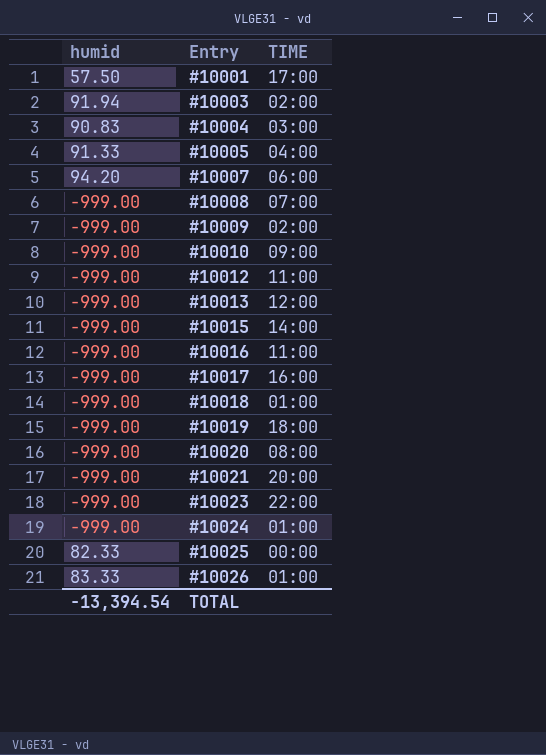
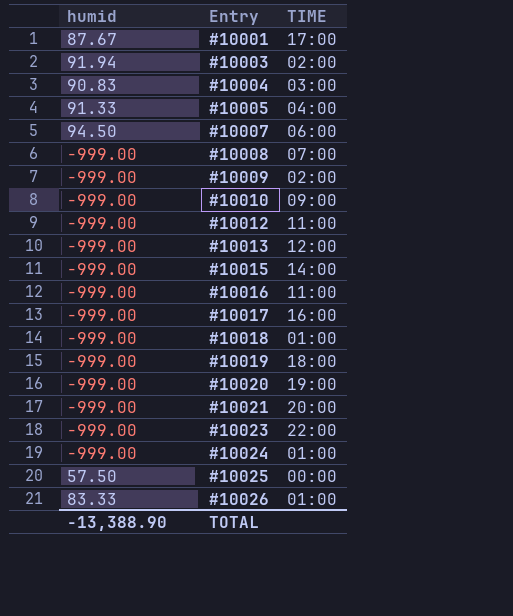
#10001 | humid: 57.50 -> 87.67
#10007 | humid: 94.20 -> 94.50
#10020 | TIME: 08:00 -> 19:00
#10025 | humid: 82.33 -> 57.50
TOTAL | humid: -13,394.54 -> -13,388.90

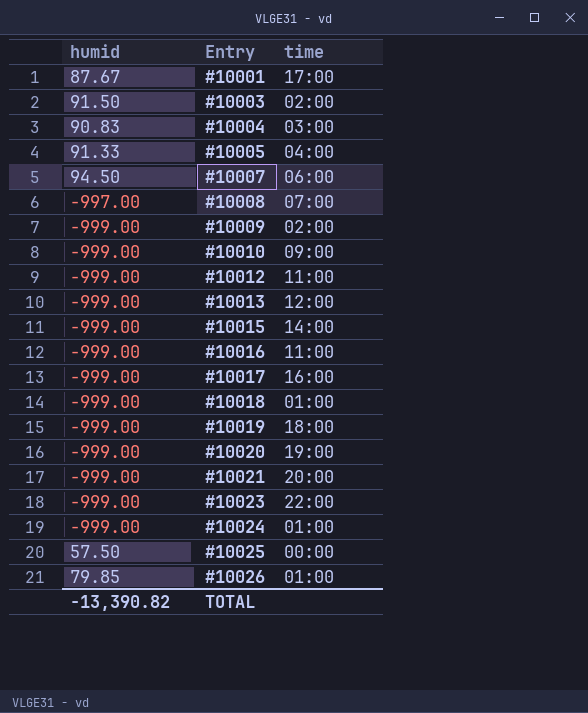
column name: TIME -> time
#10003 | humid: 91.94 -> 91.50
#10008 | humid: -999.00 -> -997.00
#10026 | humid: 83.33 -> 79.85
TOTAL | humid: -13,388.90 -> -13,390.82

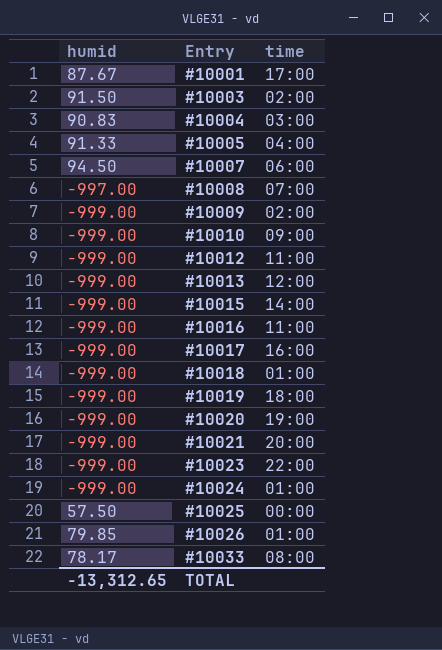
row #10033: none -> 78.17 | 08:00
TOTAL | humid: -13,390.82 -> -13,312.65

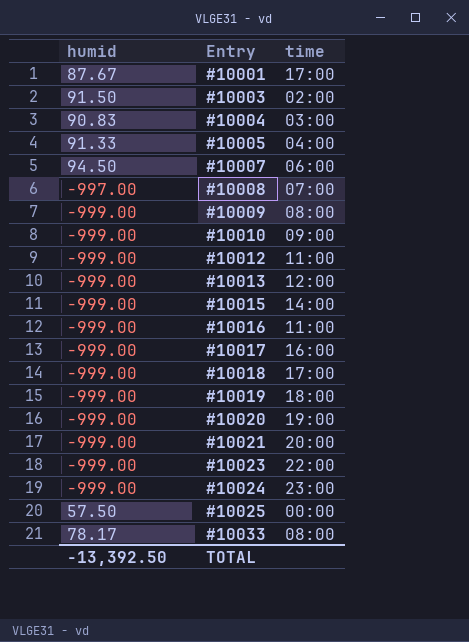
row #10026: 79.85 | 01:00 -> none
#10009 | time: 02:00 -> 08:00
#10018 | time: 01:00 -> 17:00
#10024 | time: 01:00 -> 23:00
TOTAL | humid: -13,312.65 -> -13,392.50

